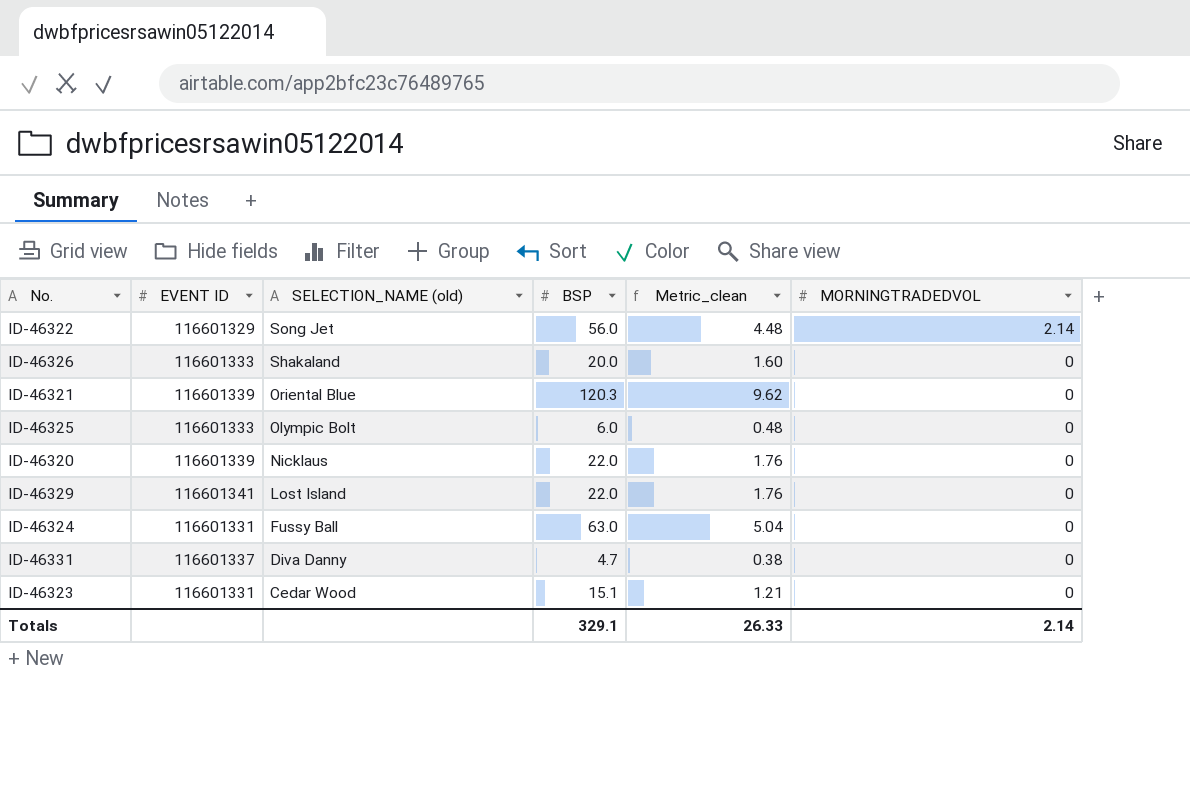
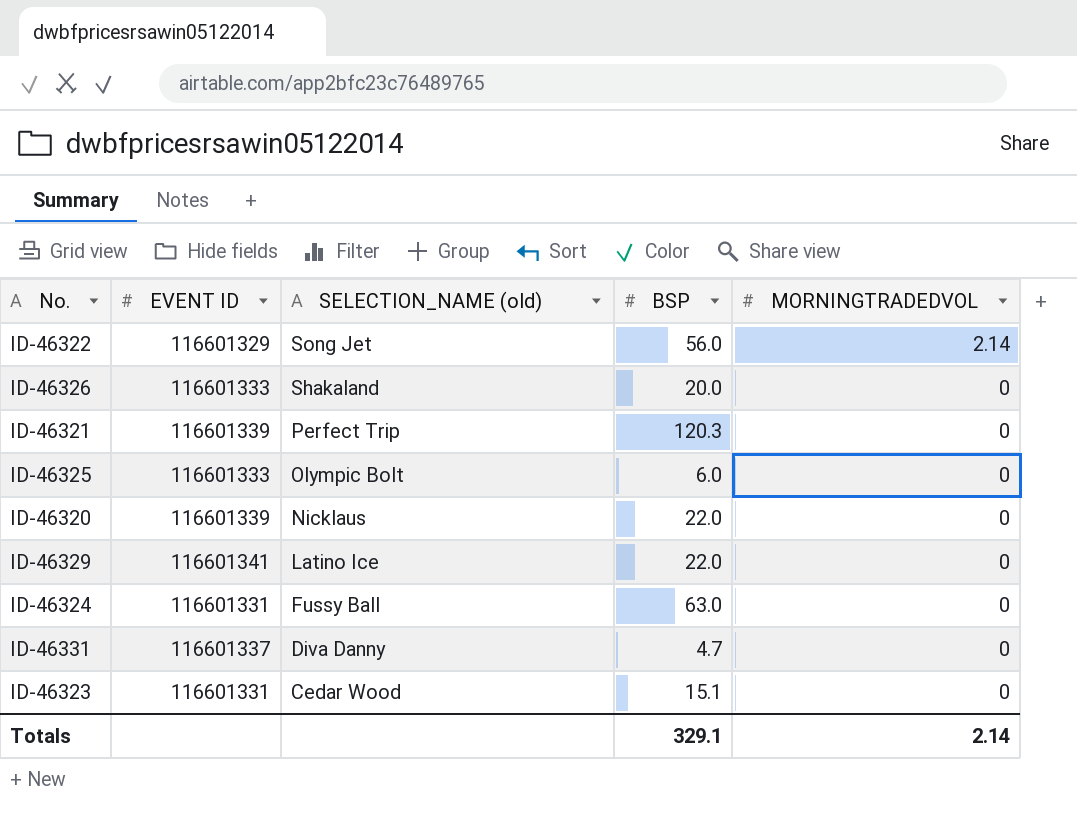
column Metric_clean | formula: [BSP] * 0.08 -> none
ID-46321 | SELECTION_NAME (old): Oriental Blue -> Perfect Trip
ID-46329 | SELECTION_NAME (old): Lost Island -> Latino Ice

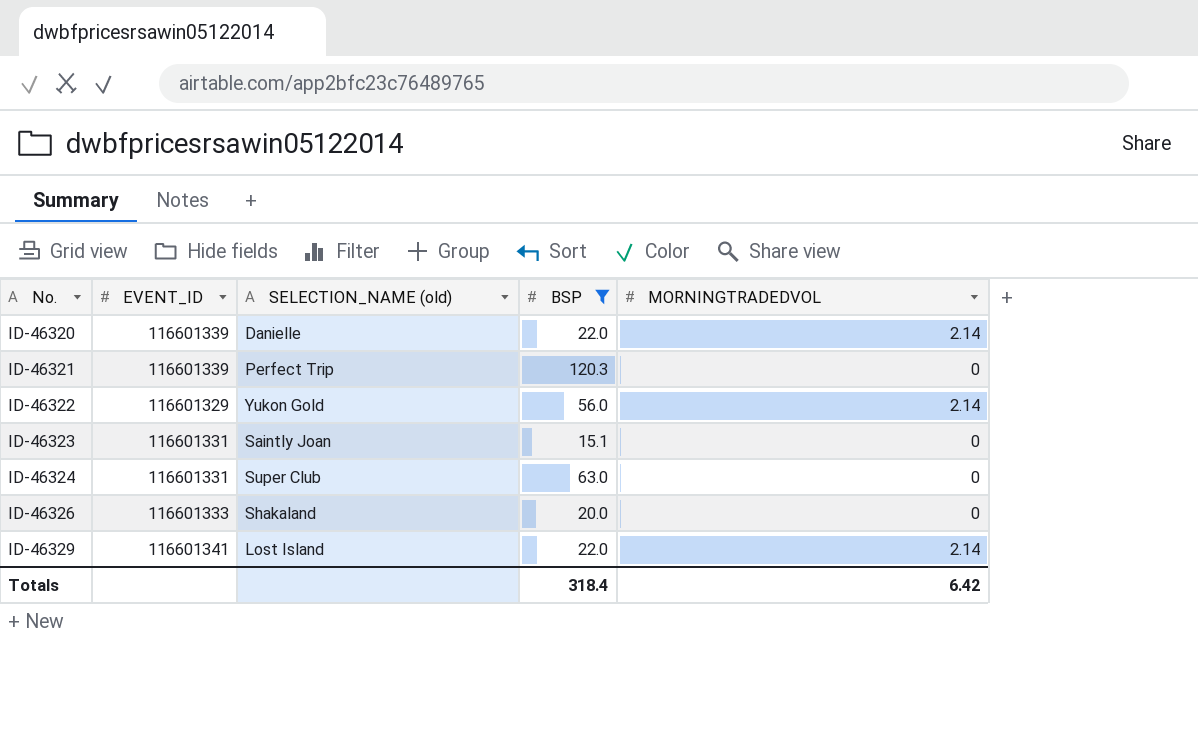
filter: none -> BSP >= 15.1
row order: SELECTION_NAME (old) descending -> No. ascending
column name: EVENT ID -> EVENT_ID
ID-46320 | SELECTION_NAME (old): Nicklaus -> Danielle
ID-46320 | MORNINGTRADEDVOL: 0 -> 2.14
ID-46322 | SELECTION_NAME (old): Song Jet -> Yukon Gold
ID-46323 | SELECTION_NAME (old): Cedar Wood -> Saintly Joan
ID-46324 | SELECTION_NAME (old): Fussy Ball -> Super Club
ID-46329 | SELECTION_NAME (old): Latino Ice -> Lost Island
ID-46329 | MORNINGTRADEDVOL: 0 -> 2.14
Totals | BSP: 329.1 -> 318.4
Totals | MORNINGTRADEDVOL: 2.14 -> 6.42

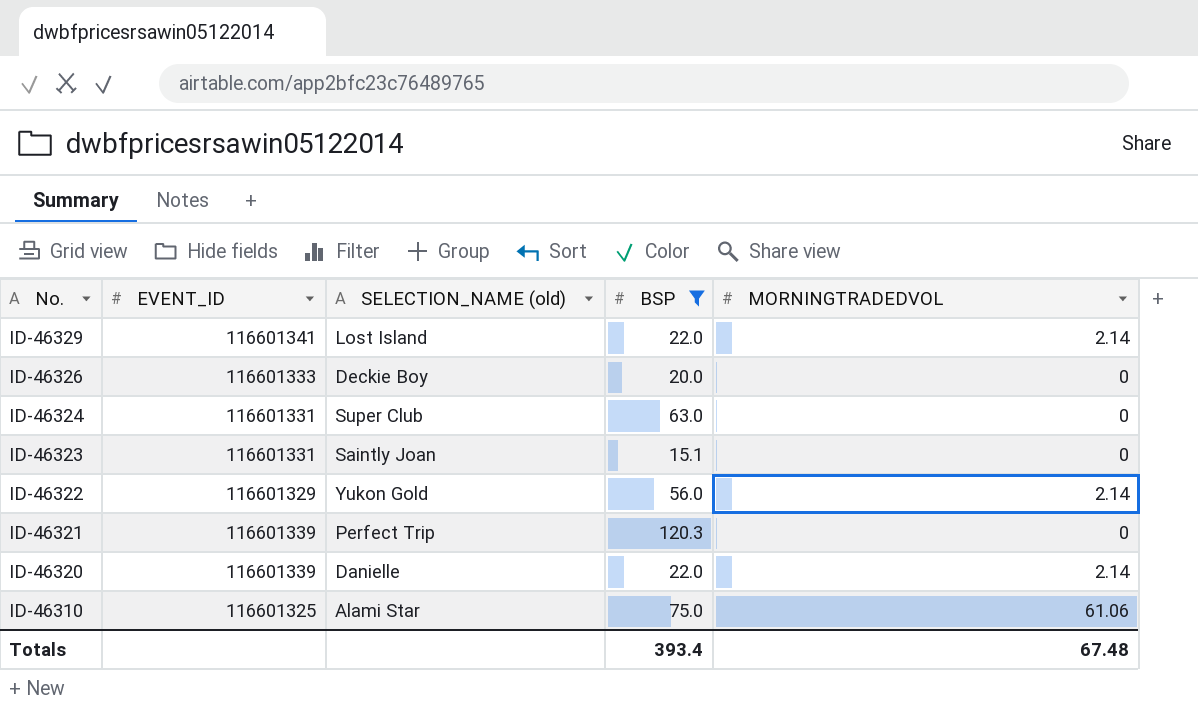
row order: No. ascending -> No. descending
ID-46326 | SELECTION_NAME (old): Shakaland -> Deckie Boy
row ID-46310: none -> 116601325 | Alami Star | 75.0 | 61.06
Totals | BSP: 318.4 -> 393.4
Totals | MORNINGTRADEDVOL: 6.42 -> 67.48

